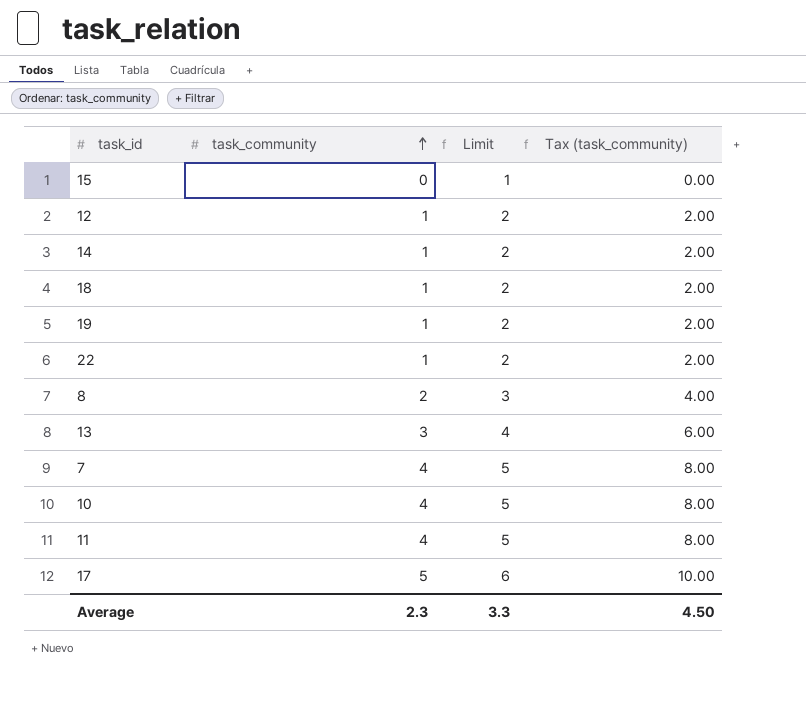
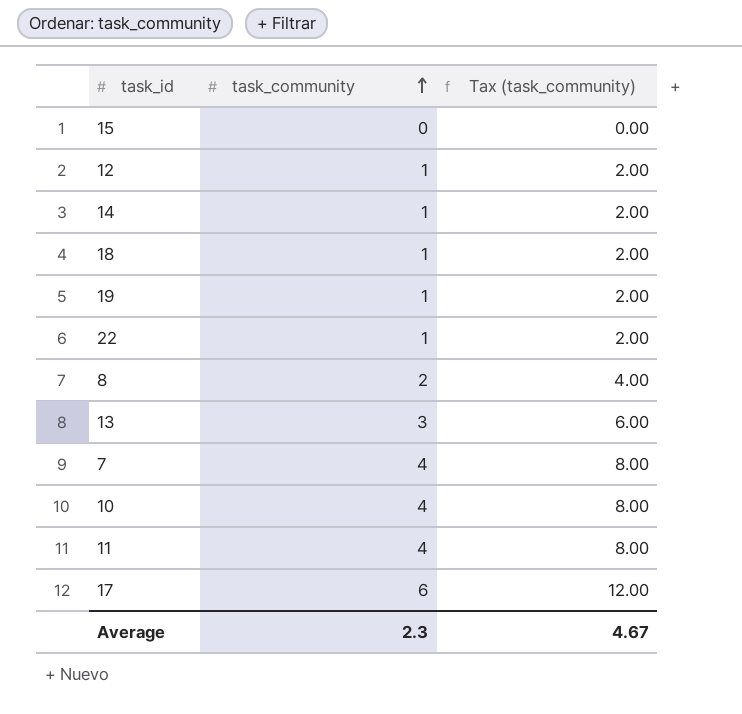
column Limit | formula: [task_community] + 1 -> none
17 | task_community: 5 -> 6
17 | Tax (task_community): 10.00 -> 12.00
Average | Tax (task_community): 4.50 -> 4.67

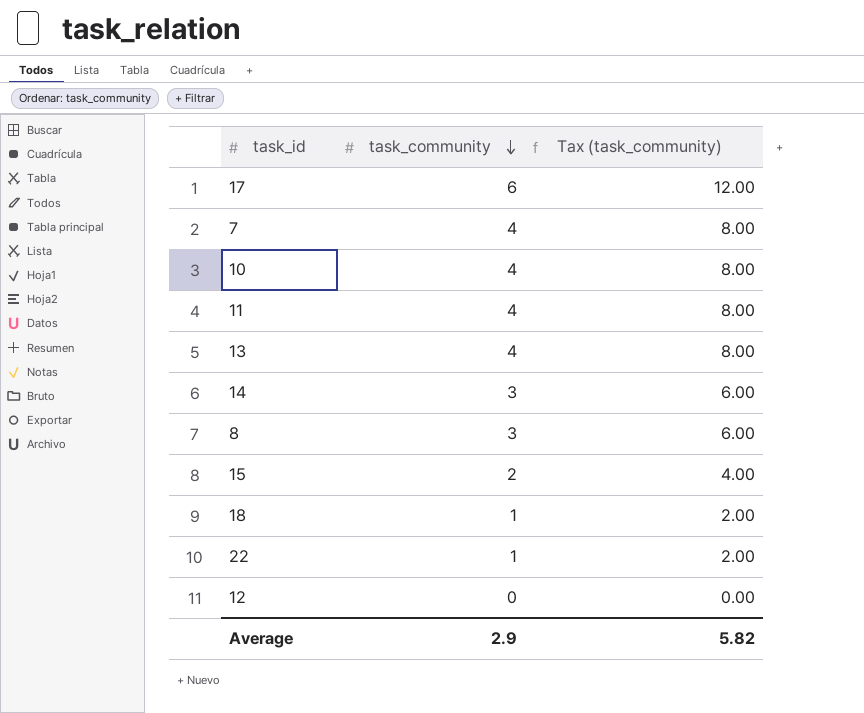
row order: task_community ascending -> task_community descending
row 19: 1 | 2.00 -> none
13 | task_community: 3 -> 4
13 | Tax (task_community): 6.00 -> 8.00
14 | task_community: 1 -> 3
14 | Tax (task_community): 2.00 -> 6.00
8 | task_community: 2 -> 3
8 | Tax (task_community): 4.00 -> 6.00
15 | task_community: 0 -> 2
15 | Tax (task_community): 0.00 -> 4.00
12 | task_community: 1 -> 0
12 | Tax (task_community): 2.00 -> 0.00
Average | task_community: 2.3 -> 2.9
Average | Tax (task_community): 4.67 -> 5.82

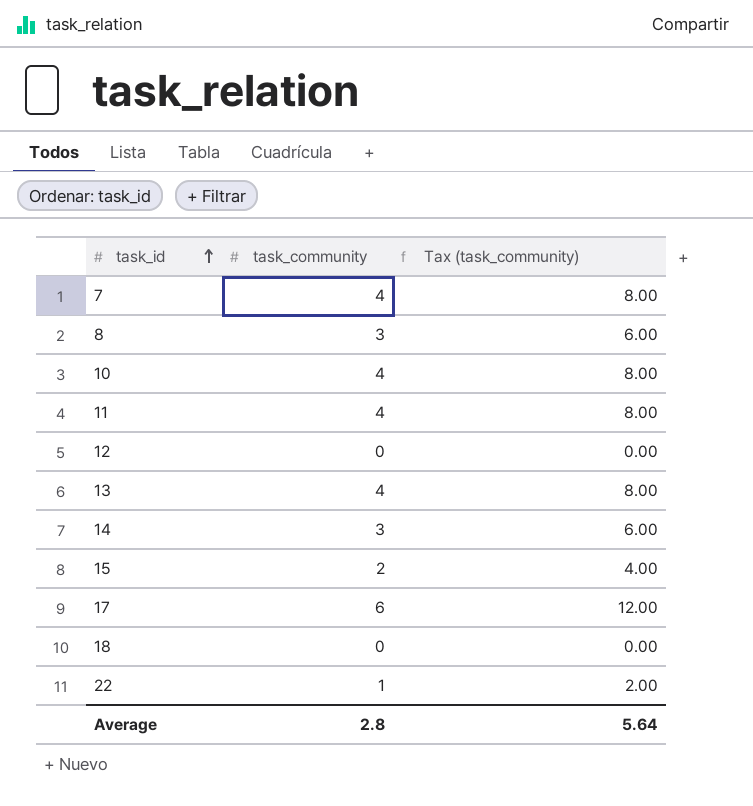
row order: task_community descending -> task_id ascending
18 | task_community: 1 -> 0
18 | Tax (task_community): 2.00 -> 0.00
Average | task_community: 2.9 -> 2.8
Average | Tax (task_community): 5.82 -> 5.64

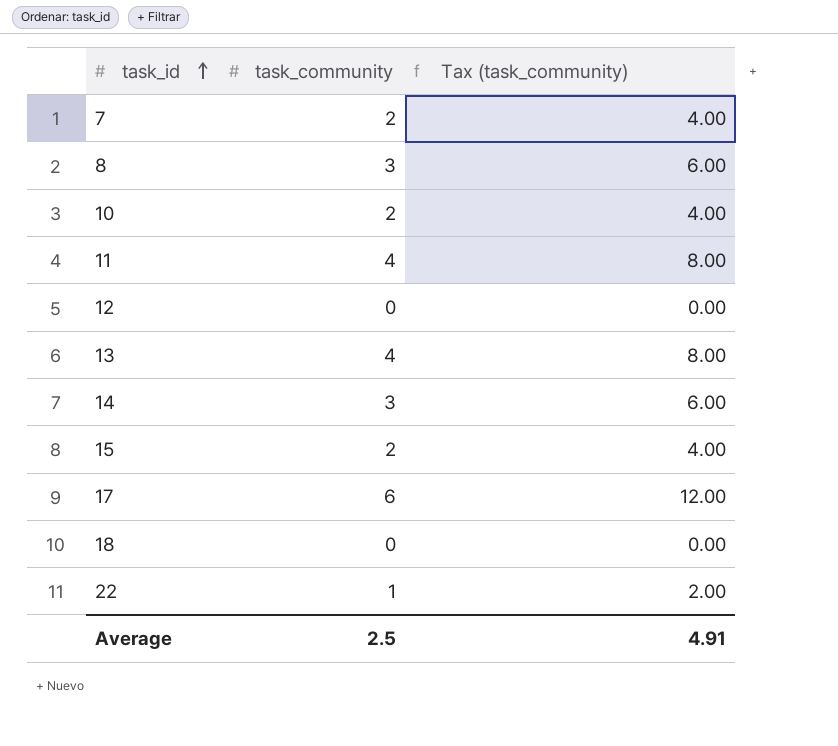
7 | task_community: 4 -> 2
7 | Tax (task_community): 8.00 -> 4.00
10 | task_community: 4 -> 2
10 | Tax (task_community): 8.00 -> 4.00
Average | task_community: 2.8 -> 2.5
Average | Tax (task_community): 5.64 -> 4.91

